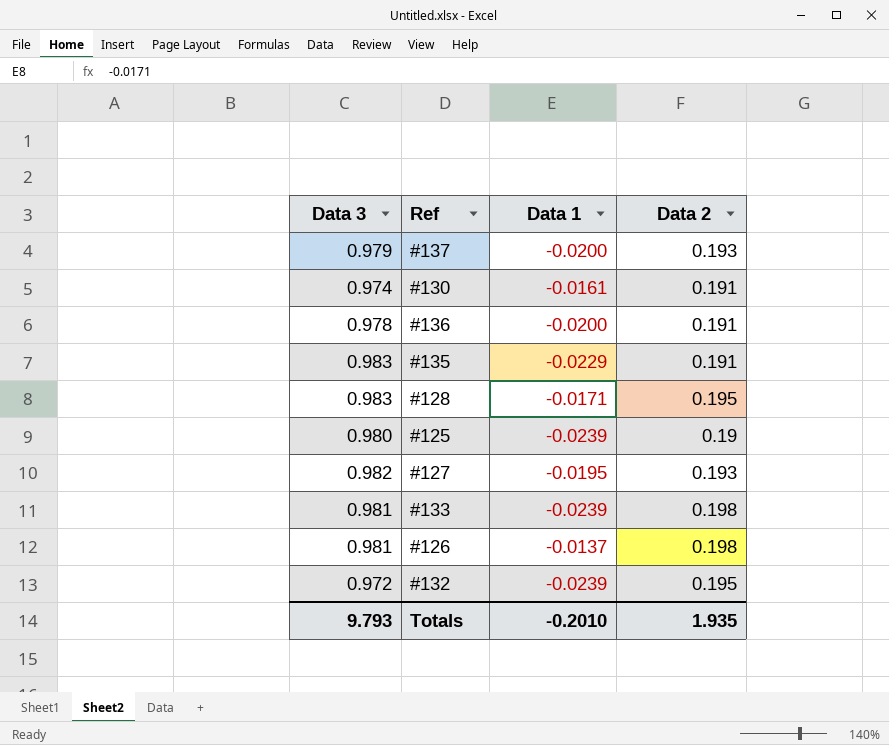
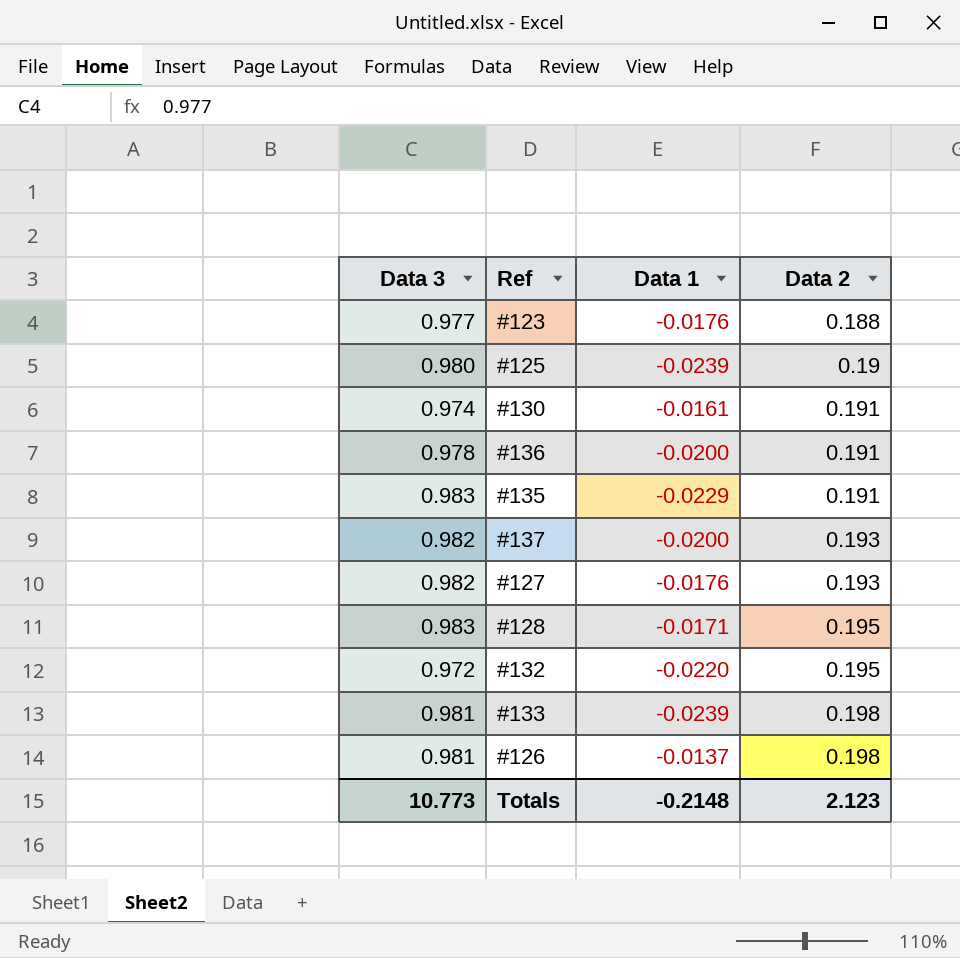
row order: none -> Data 2 ascending
row #123: none -> 0.977 | -0.0176 | 0.188
#137 | Data 3: 0.979 -> 0.982
#127 | Data 1: -0.0195 -> -0.0176
#132 | Data 1: -0.0239 -> -0.0220
Totals | Data 3: 9.793 -> 10.773
Totals | Data 1: -0.2010 -> -0.2148
Totals | Data 2: 1.935 -> 2.123

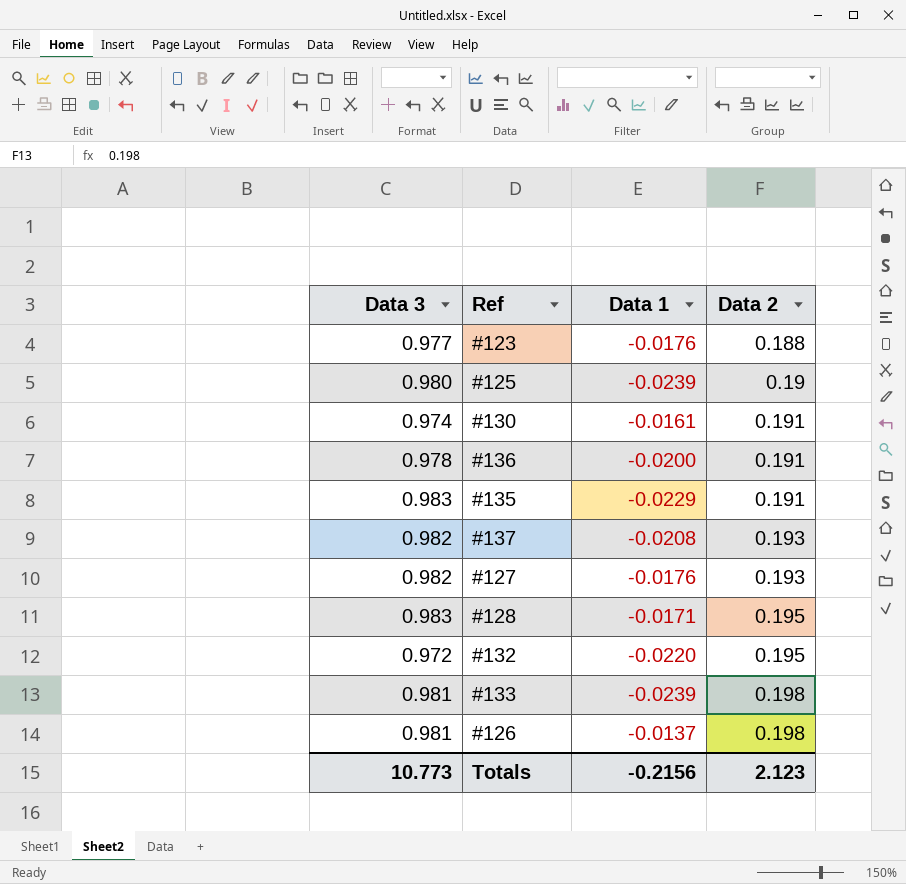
#137 | Data 1: -0.0200 -> -0.0208
Totals | Data 1: -0.2148 -> -0.2156

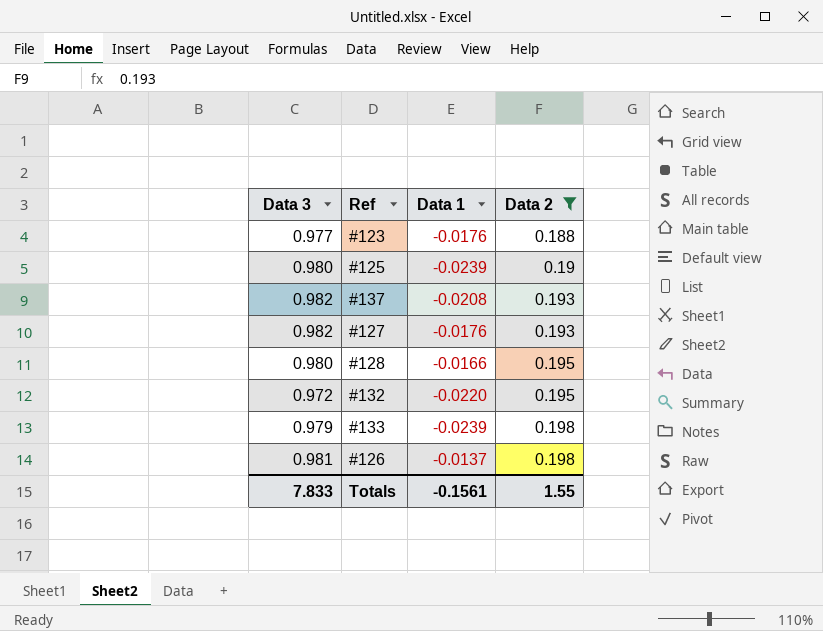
filter: none -> Data 2 != 0.191
#128 | Data 3: 0.983 -> 0.980
#128 | Data 1: -0.0171 -> -0.0166
#133 | Data 3: 0.981 -> 0.979
Totals | Data 3: 10.773 -> 7.833
Totals | Data 1: -0.2156 -> -0.1561
Totals | Data 2: 2.123 -> 1.55

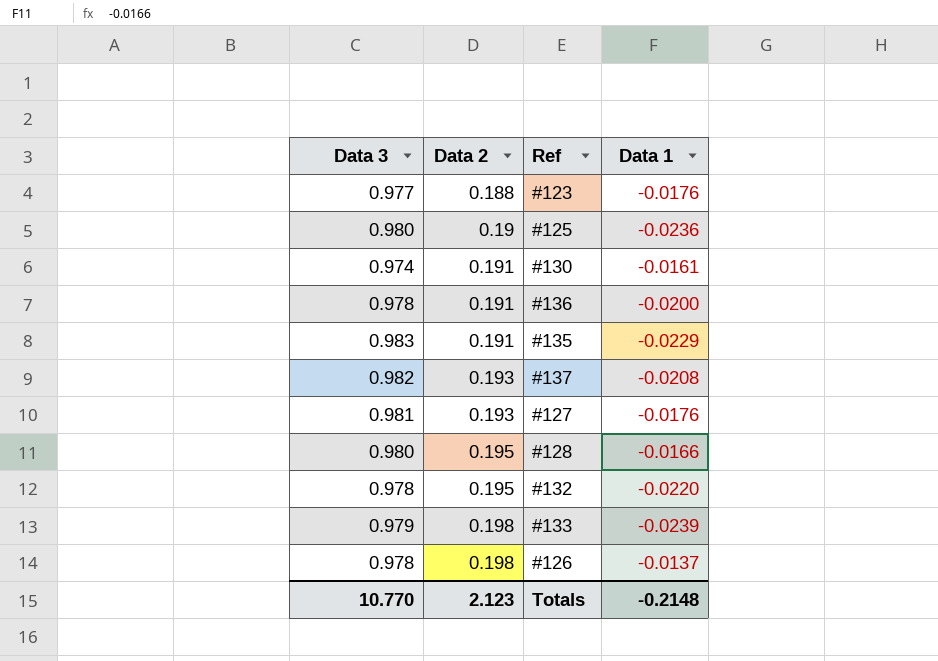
filter: Data 2 != 0.191 -> none
column Data 2 | position: 4 -> 2
#125 | Data 1: -0.0239 -> -0.0236
#127 | Data 3: 0.982 -> 0.981
#132 | Data 3: 0.972 -> 0.978
#126 | Data 3: 0.981 -> 0.978
Totals | Data 3: 7.833 -> 10.770
Totals | Data 2: 1.55 -> 2.123
Totals | Data 1: -0.1561 -> -0.2148

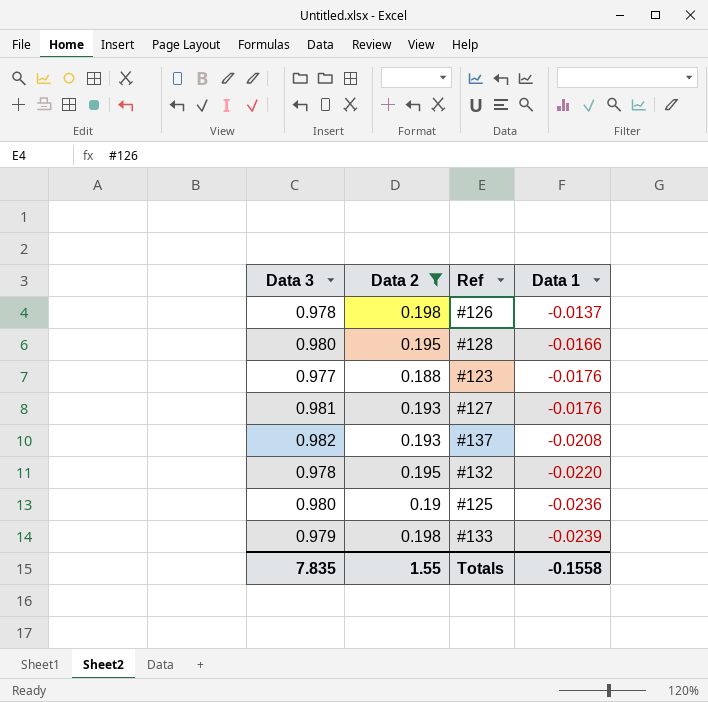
filter: none -> Data 2 != 0.191
row order: Data 2 ascending -> Data 1 descending
Totals | Data 3: 10.770 -> 7.835
Totals | Data 2: 2.123 -> 1.55
Totals | Data 1: -0.2148 -> -0.1558

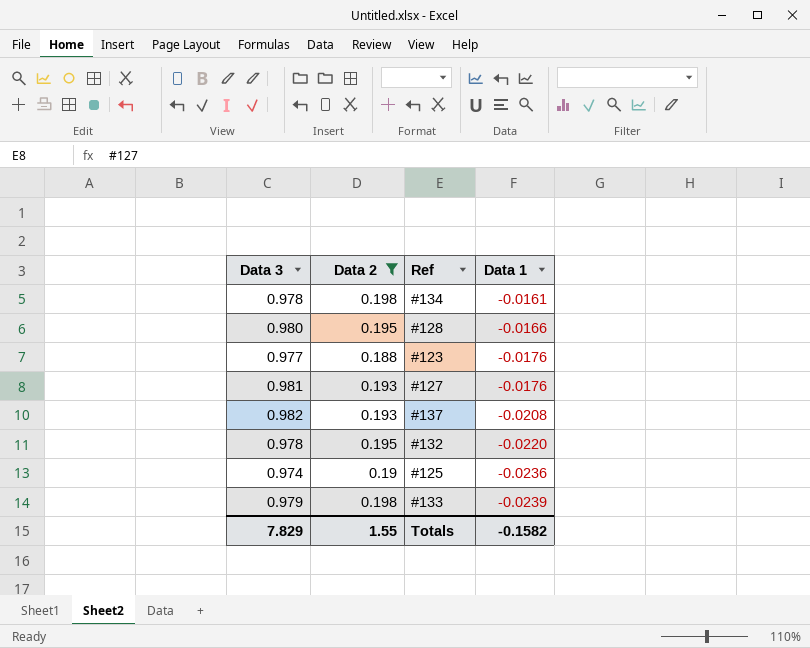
row #126: 0.978 | 0.198 | -0.0137 -> none
row #134: none -> 0.978 | 0.198 | -0.0161
#125 | Data 3: 0.980 -> 0.974
Totals | Data 3: 7.835 -> 7.829
Totals | Data 1: -0.1558 -> -0.1582

